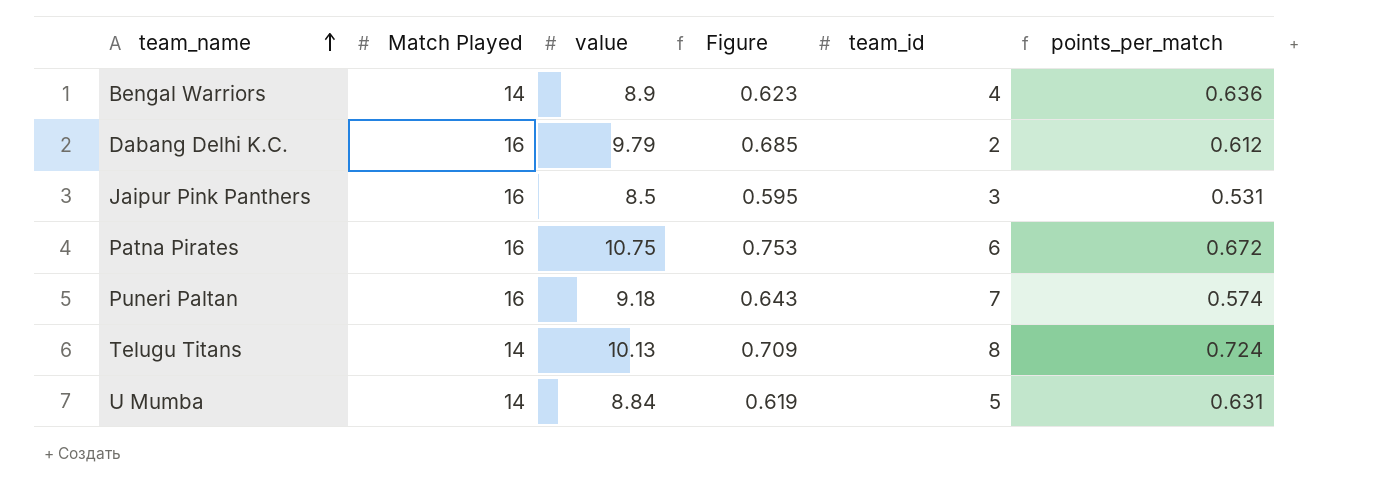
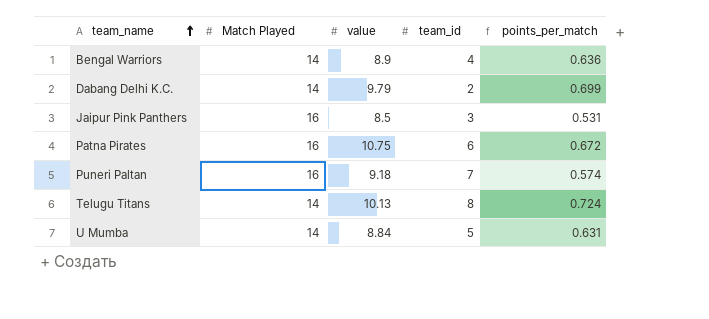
column Figure | formula: [value] * 0.07 -> none
Dabang Delhi K.C. | Match Played: 16 -> 14
Dabang Delhi K.C. | points_per_match: 0.612 -> 0.699

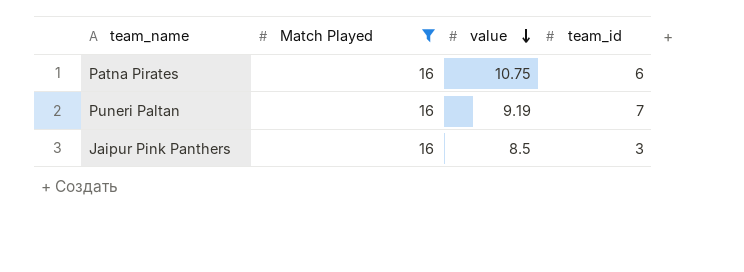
filter: none -> Match Played = 16
row order: team_name ascending -> value descending
column points_per_match | formula: [value] / [Match Played] -> none
Puneri Paltan | value: 9.18 -> 9.19

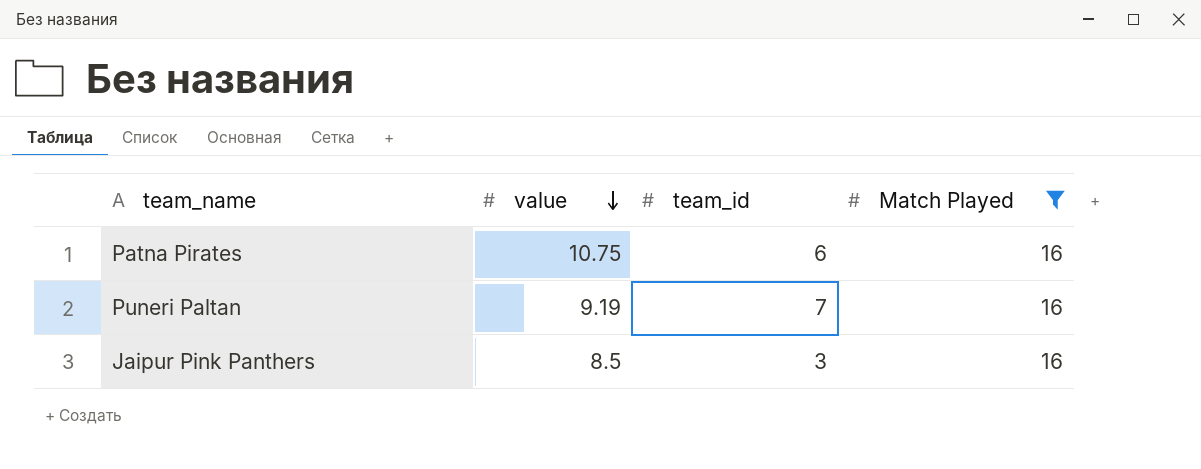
column Match Played | position: 2 -> 4

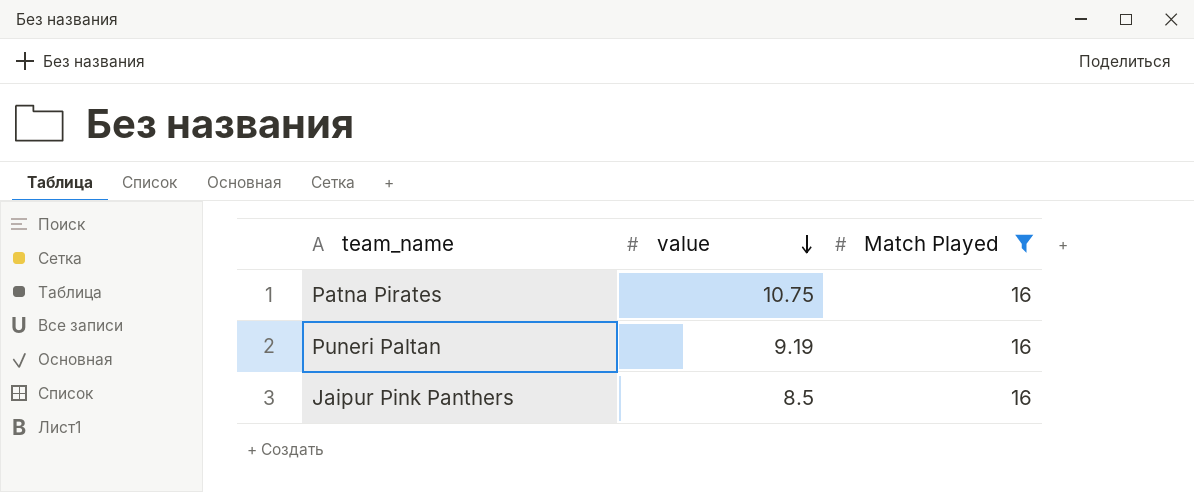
column team_id | position: 3 -> none

